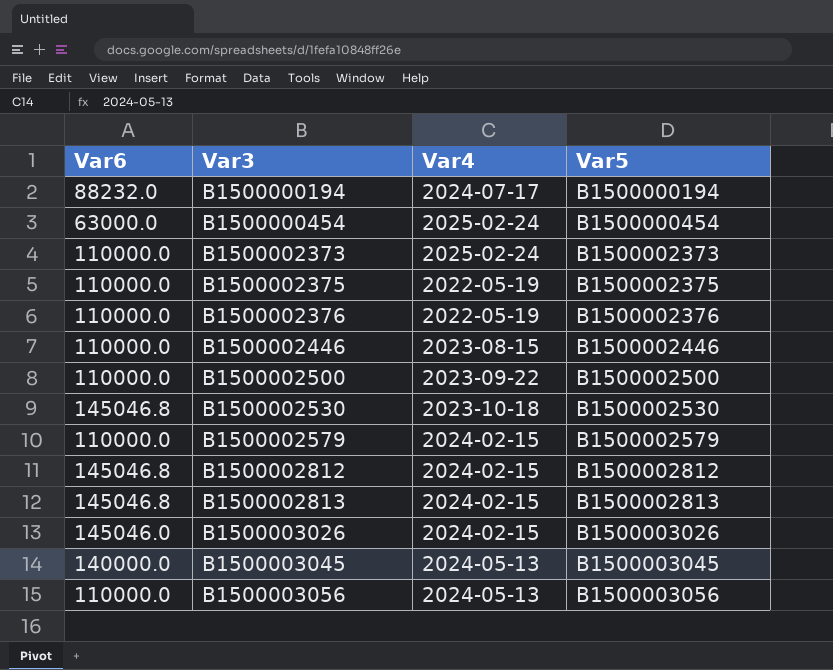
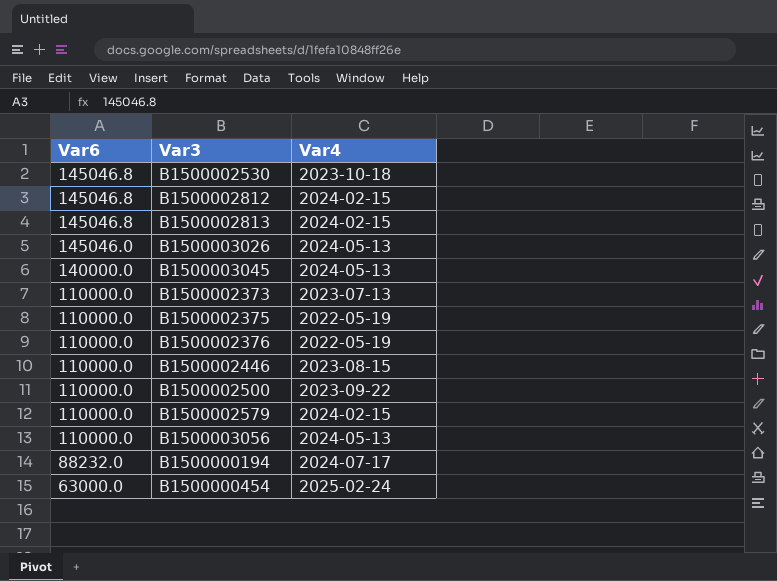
row order: Var3 ascending -> Var6 descending
column Var5 | position: 4 -> none
B1500003026 | Var4: 2024-02-15 -> 2024-05-13
B1500002373 | Var4: 2025-02-24 -> 2023-07-13

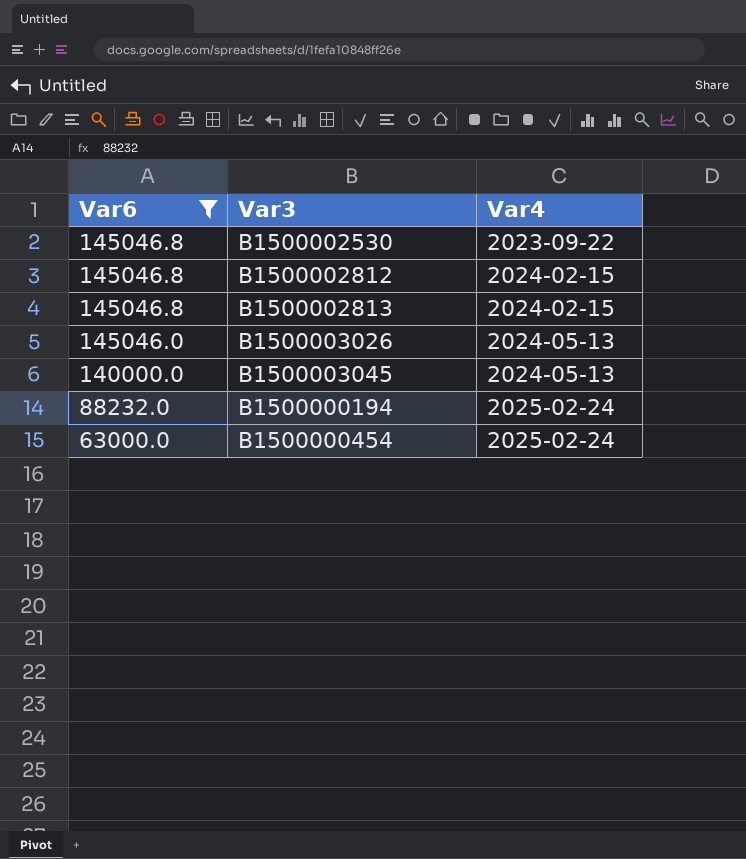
filter: none -> Var6 != 110000.0
B1500002530 | Var4: 2023-10-18 -> 2023-09-22
B1500000194 | Var4: 2024-07-17 -> 2025-02-24

